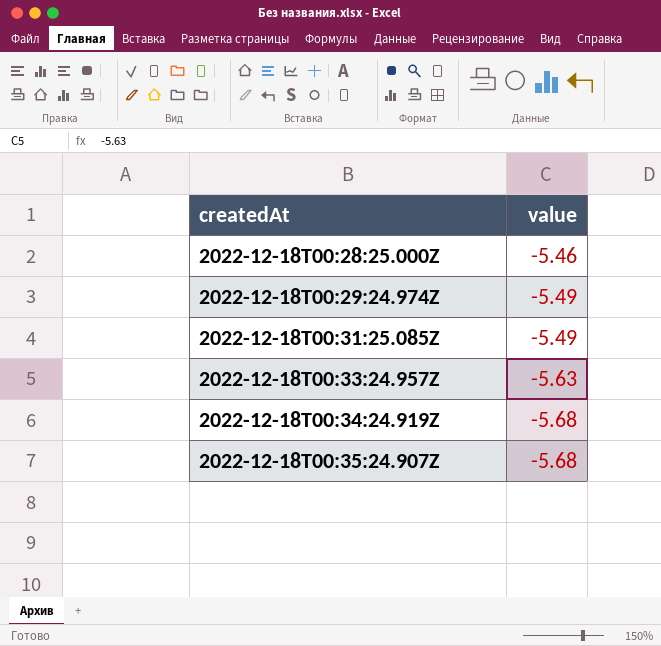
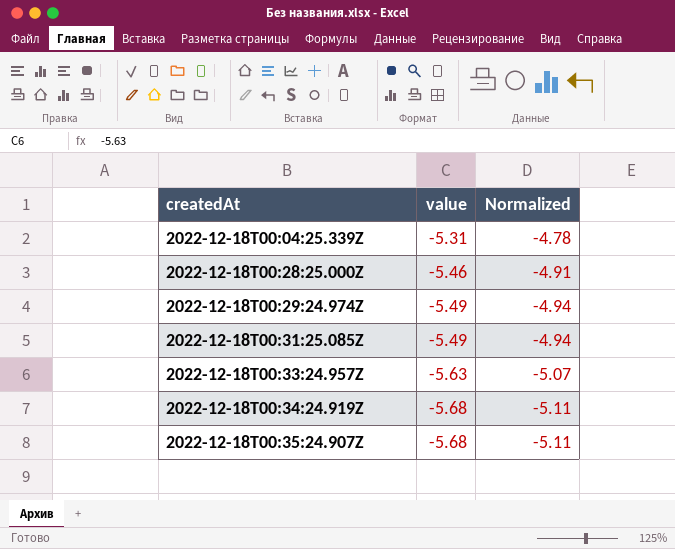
column Normalized | formula: none -> [value] * 0.9
row 2022-12-18T00:04:25.339Z: none -> -5.31 | -4.78

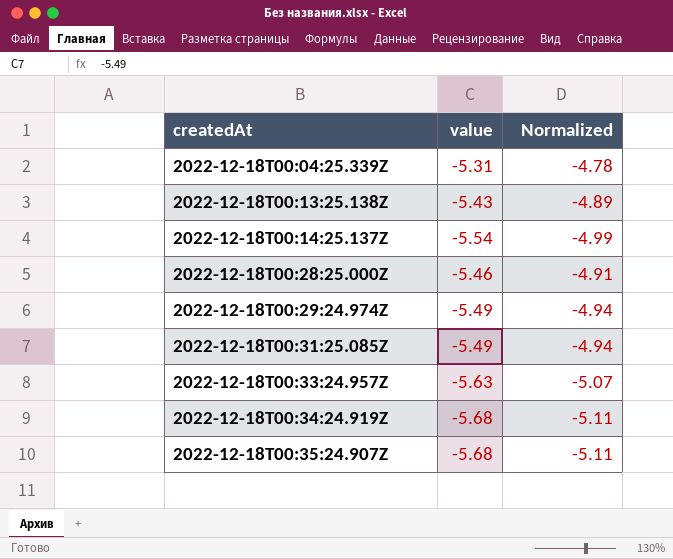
row 2022-12-18T00:13:25.138Z: none -> -5.43 | -4.89
row 2022-12-18T00:14:25.137Z: none -> -5.54 | -4.99

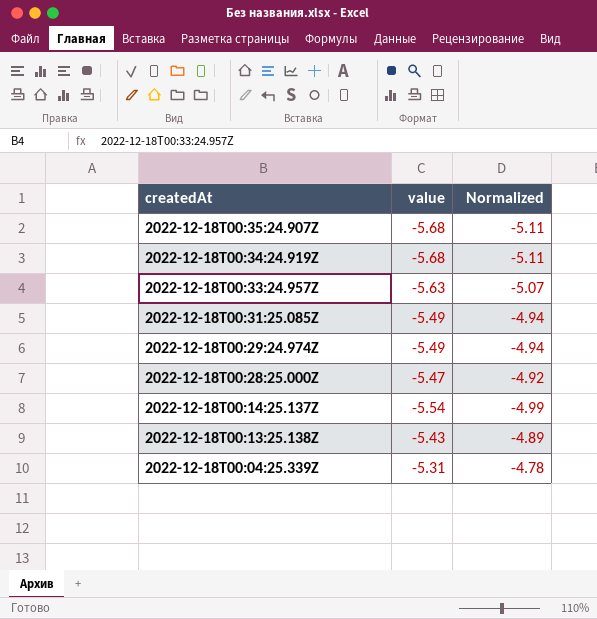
row order: createdAt ascending -> createdAt descending
2022-12-18T00:28:25.000Z | value: -5.46 -> -5.47
2022-12-18T00:28:25.000Z | Normalized: -4.91 -> -4.92

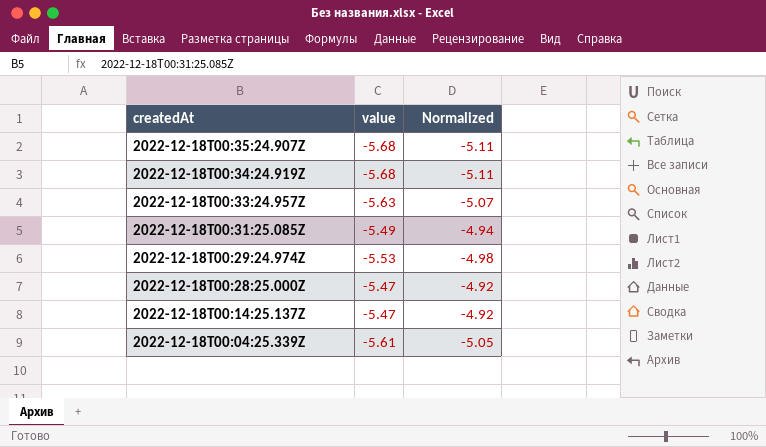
row 2022-12-18T00:13:25.138Z: -5.43 | -4.89 -> none
2022-12-18T00:29:24.974Z | value: -5.49 -> -5.53
2022-12-18T00:29:24.974Z | Normalized: -4.94 -> -4.98
2022-12-18T00:14:25.137Z | value: -5.54 -> -5.47
2022-12-18T00:14:25.137Z | Normalized: -4.99 -> -4.92
2022-12-18T00:04:25.339Z | value: -5.31 -> -5.61
2022-12-18T00:04:25.339Z | Normalized: -4.78 -> -5.05

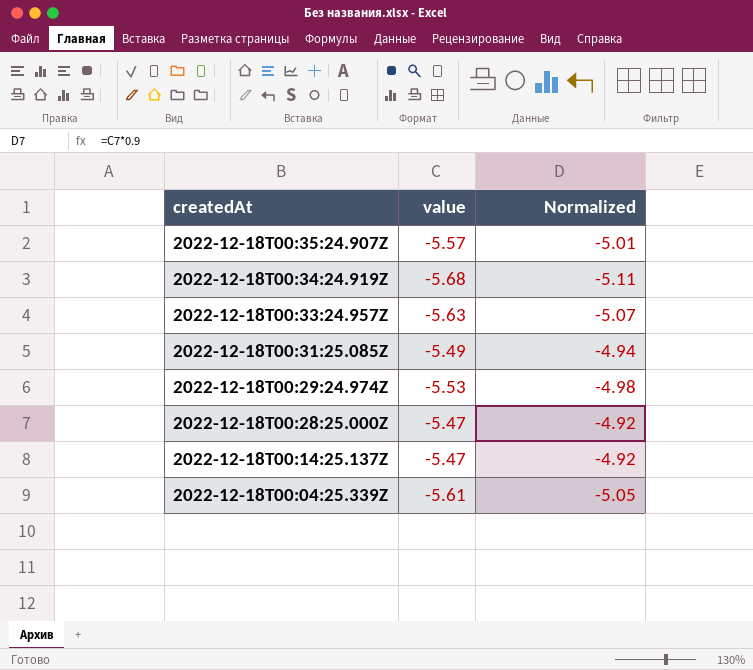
2022-12-18T00:35:24.907Z | value: -5.68 -> -5.57
2022-12-18T00:35:24.907Z | Normalized: -5.11 -> -5.01

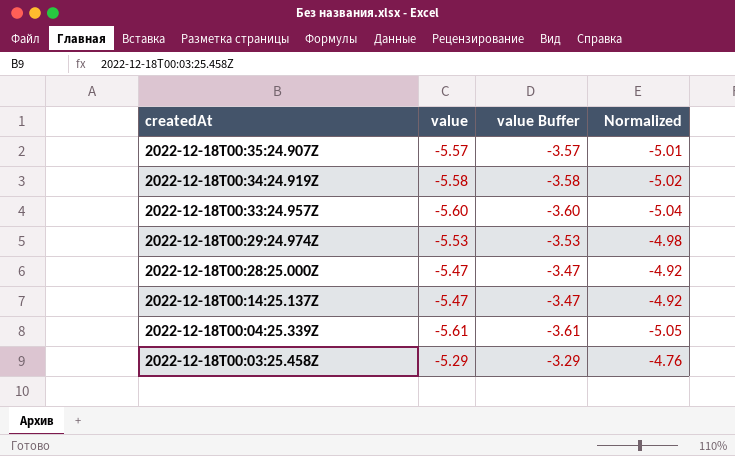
column value Buffer | formula: none -> [value] + 2
row 2022-12-18T00:31:25.085Z: -5.49 | -4.94 -> none
2022-12-18T00:34:24.919Z | value: -5.68 -> -5.58
2022-12-18T00:34:24.919Z | Normalized: -5.11 -> -5.02
2022-12-18T00:33:24.957Z | value: -5.63 -> -5.60
2022-12-18T00:33:24.957Z | Normalized: -5.07 -> -5.04
row 2022-12-18T00:03:25.458Z: none -> -5.29 | -3.29 | -4.76

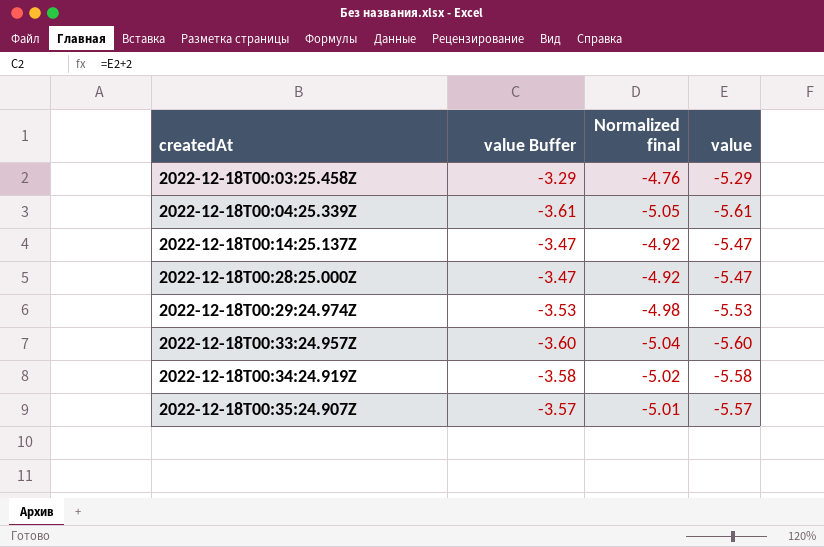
row order: createdAt descending -> createdAt ascending
column name: Normalized -> Normalized final
column value | position: 2 -> 4

